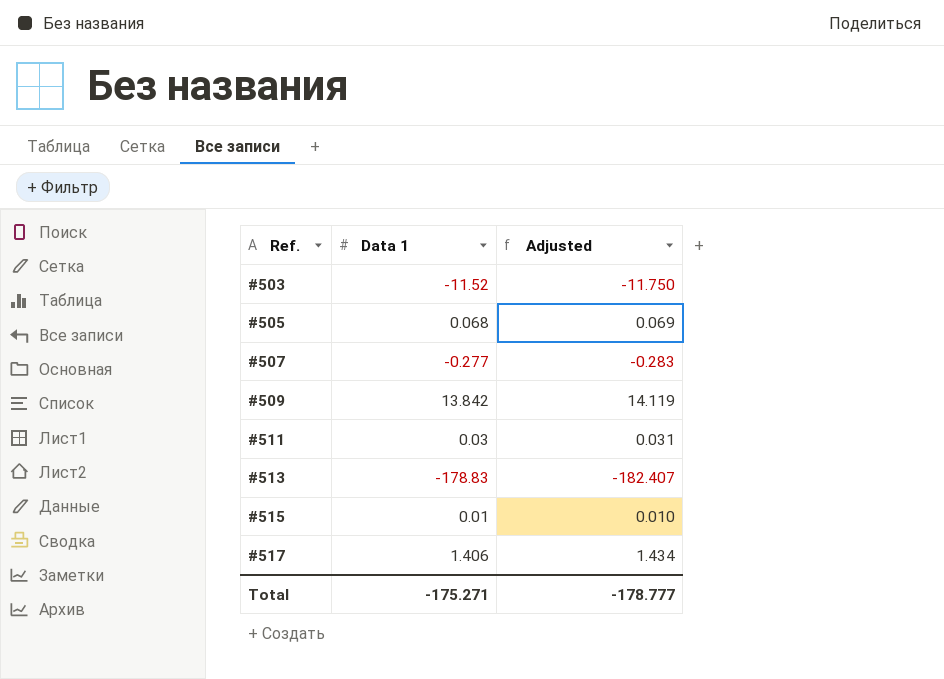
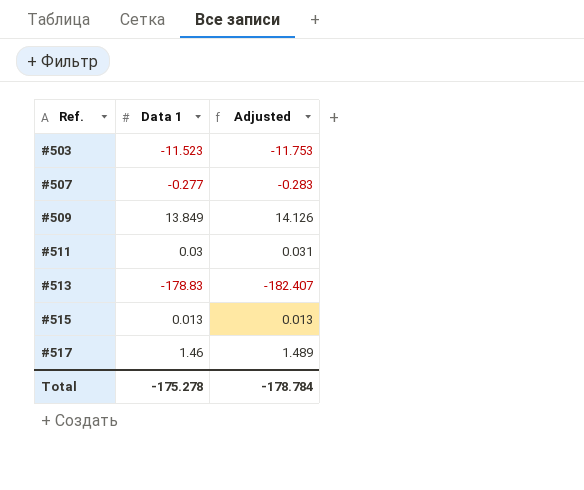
row #505: 0.068 | 0.069 -> none
#503 | Data 1: -11.52 -> -11.523
#503 | Adjusted: -11.750 -> -11.753
#509 | Data 1: 13.842 -> 13.849
#509 | Adjusted: 14.119 -> 14.126
#515 | Data 1: 0.01 -> 0.013
#515 | Adjusted: 0.010 -> 0.013
#517 | Data 1: 1.406 -> 1.46
#517 | Adjusted: 1.434 -> 1.489
Total | Data 1: -175.271 -> -175.278
Total | Adjusted: -178.777 -> -178.784

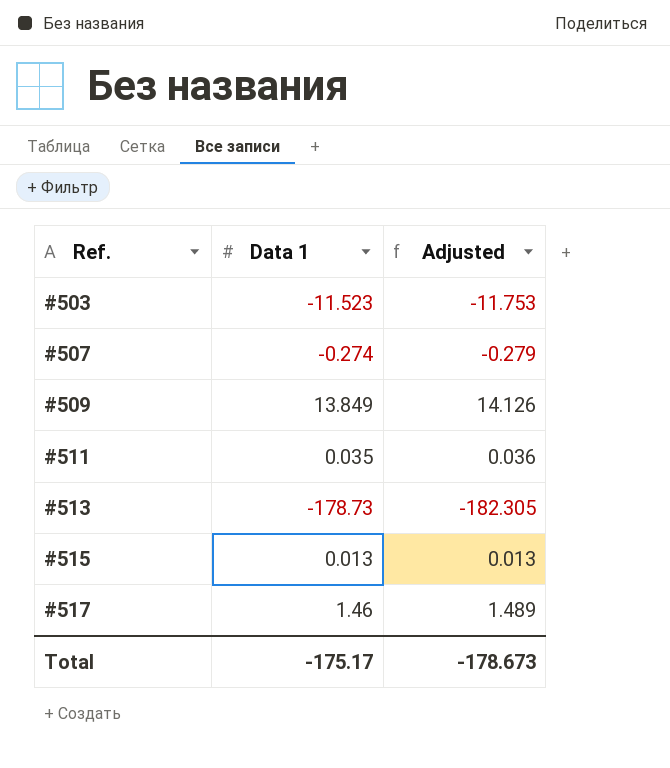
#507 | Data 1: -0.277 -> -0.274
#507 | Adjusted: -0.283 -> -0.279
#511 | Data 1: 0.03 -> 0.035
#511 | Adjusted: 0.031 -> 0.036
#513 | Data 1: -178.83 -> -178.73
#513 | Adjusted: -182.407 -> -182.305
Total | Data 1: -175.278 -> -175.17
Total | Adjusted: -178.784 -> -178.673

